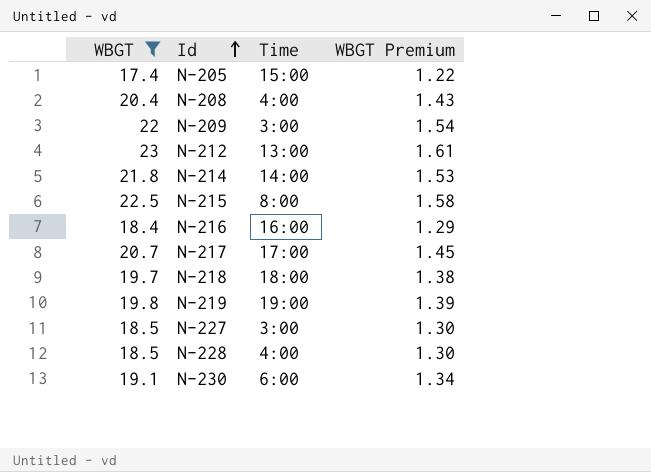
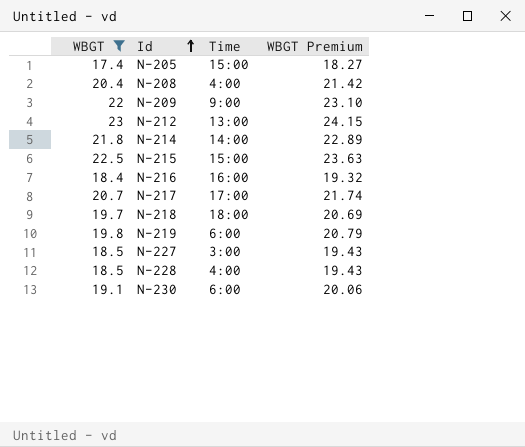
column WBGT Premium | formula: [WBGT] * 0.07 -> [WBGT] * 1.05
N-209 | Time: 3:00 -> 9:00
N-215 | Time: 8:00 -> 15:00
N-219 | Time: 19:00 -> 6:00

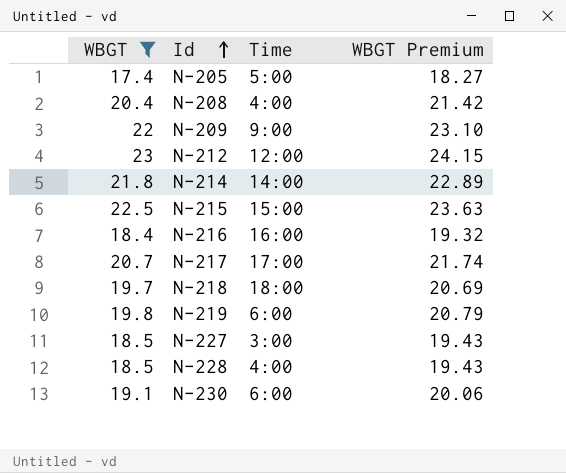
N-205 | Time: 15:00 -> 5:00
N-212 | Time: 13:00 -> 12:00

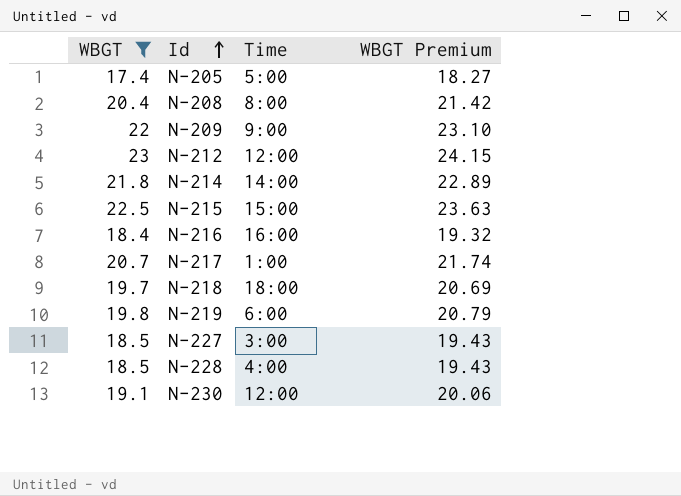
N-208 | Time: 4:00 -> 8:00
N-217 | Time: 17:00 -> 1:00
N-230 | Time: 6:00 -> 12:00

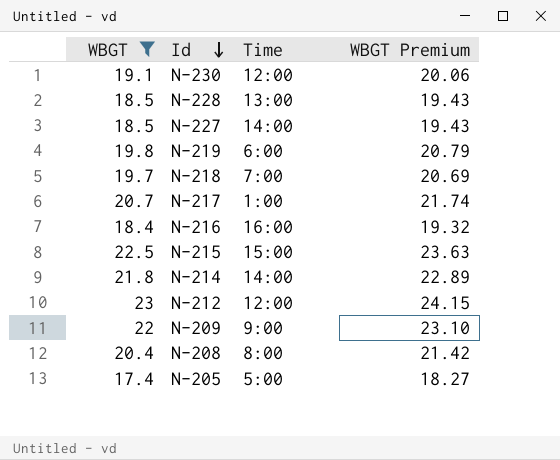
row order: Id ascending -> Id descending
N-228 | Time: 4:00 -> 13:00
N-227 | Time: 3:00 -> 14:00
N-218 | Time: 18:00 -> 7:00

